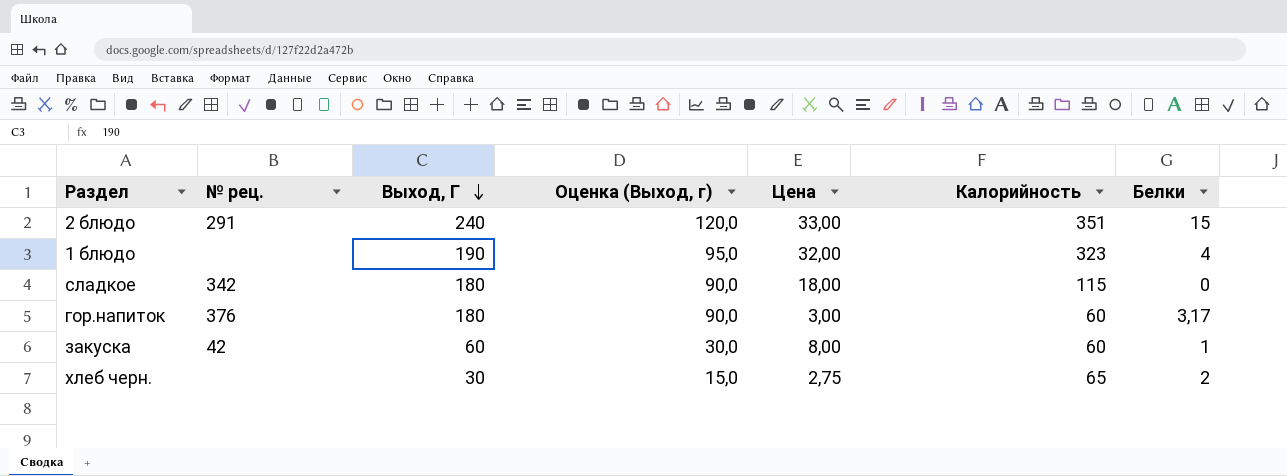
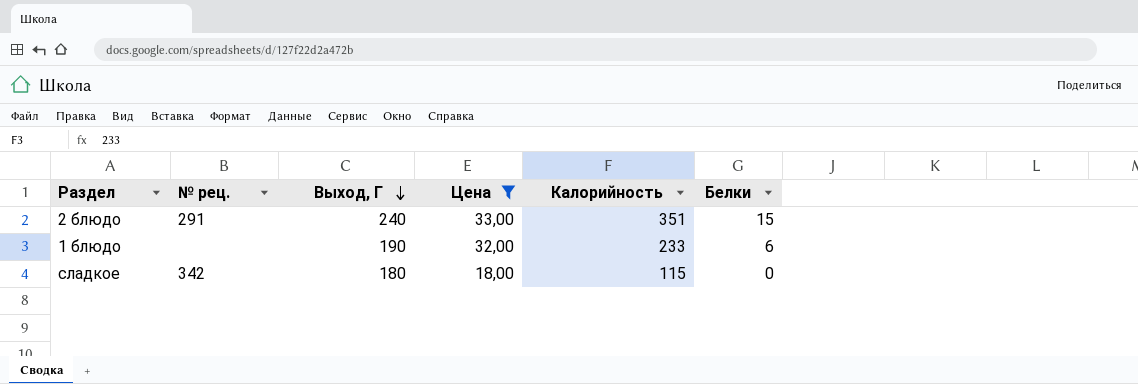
filter: none -> Цена >= 18,00
column Оценка (Выход, г) | formula: [Выход, Г] * 0,5 -> none
1 блюдо | Калорийность: 323 -> 233
1 блюдо | Белки: 4 -> 6

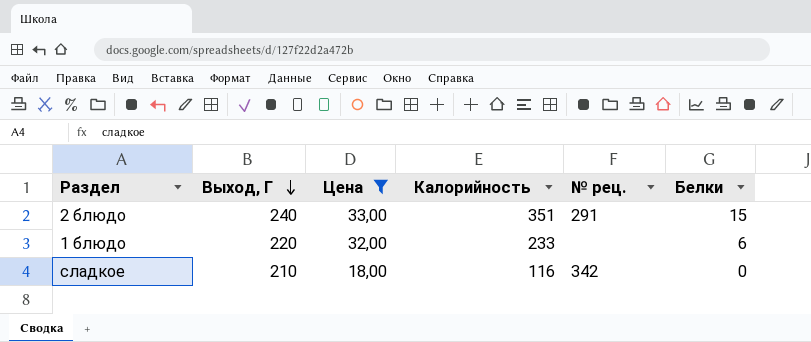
column № рец. | position: 2 -> 5
1 блюдо | Выход, Г: 190 -> 220
сладкое | Выход, Г: 180 -> 210
сладкое | Калорийность: 115 -> 116

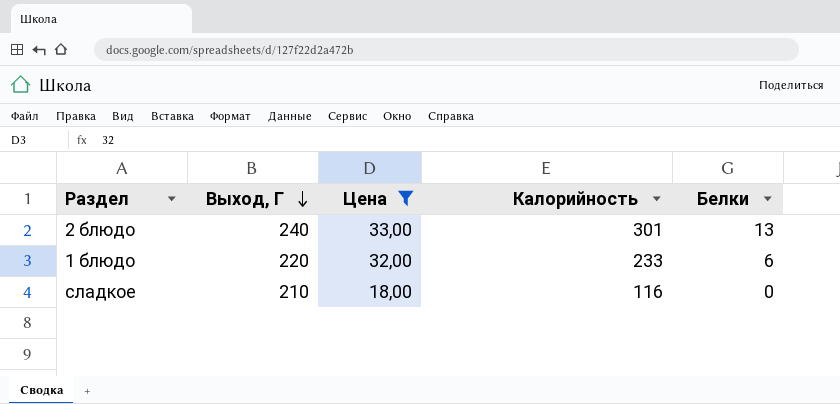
column № рец. | position: 5 -> none
2 блюдо | Калорийность: 351 -> 301
2 блюдо | Белки: 15 -> 13

